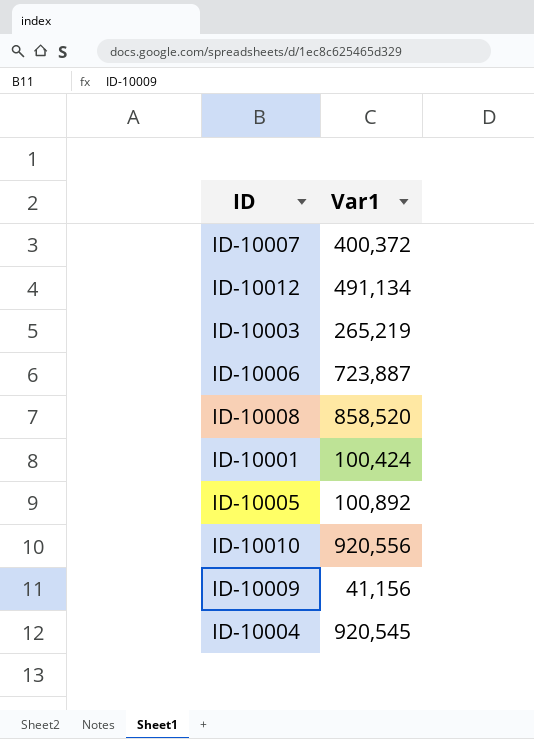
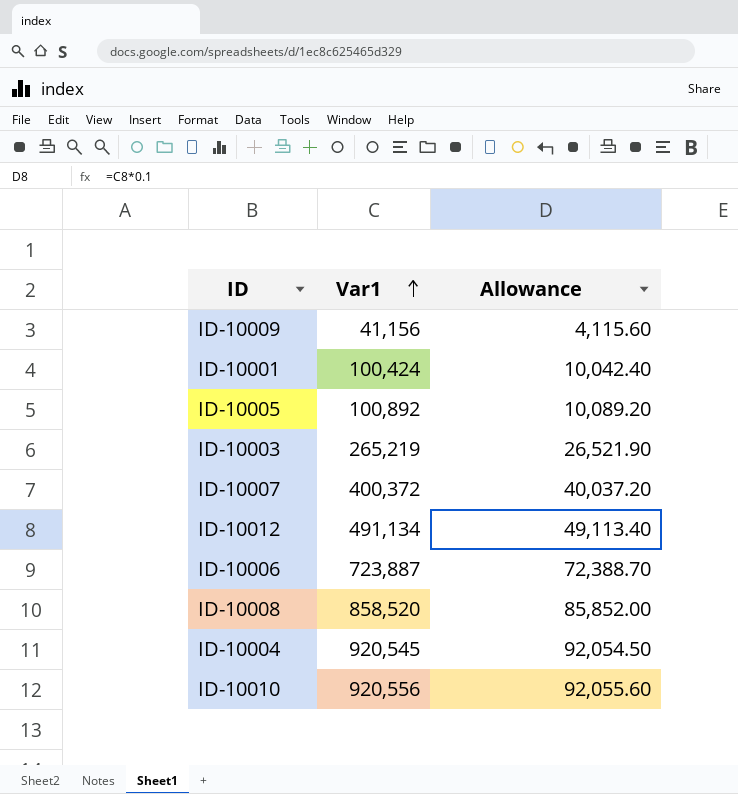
row order: none -> Var1 ascending
column Allowance | formula: none -> [Var1] * 0.1

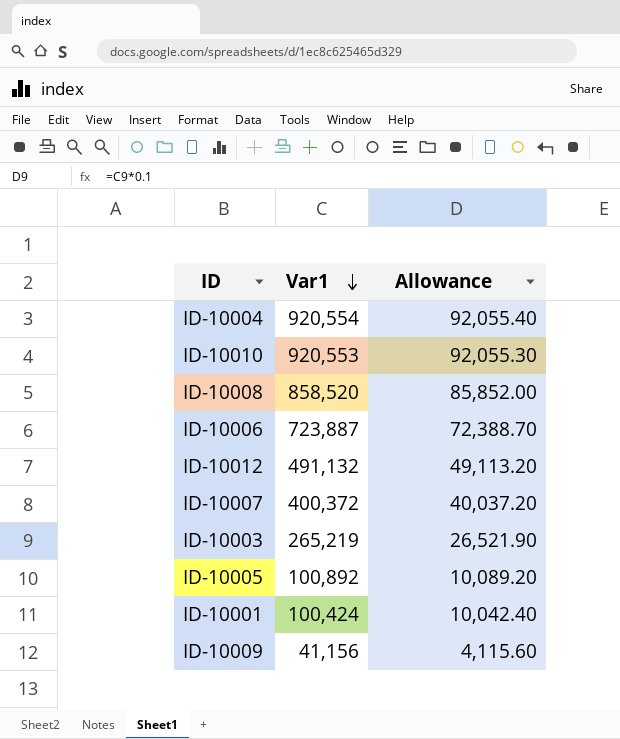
row order: Var1 ascending -> Var1 descending
ID-10004 | Var1: 920,545 -> 920,554
ID-10004 | Allowance: 92,054.50 -> 92,055.40
ID-10010 | Var1: 920,556 -> 920,553
ID-10010 | Allowance: 92,055.60 -> 92,055.30
ID-10012 | Var1: 491,134 -> 491,132
ID-10012 | Allowance: 49,113.40 -> 49,113.20

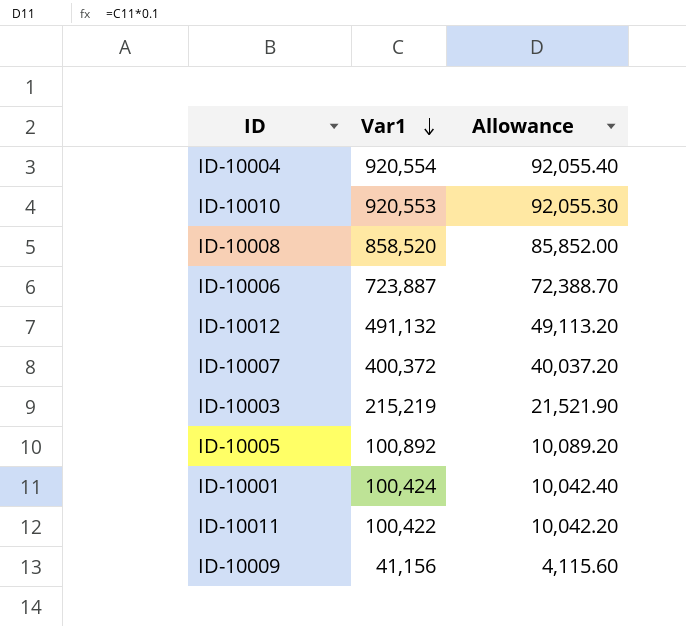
ID-10003 | Var1: 265,219 -> 215,219
ID-10003 | Allowance: 26,521.90 -> 21,521.90
row ID-10011: none -> 100,422 | 10,042.20

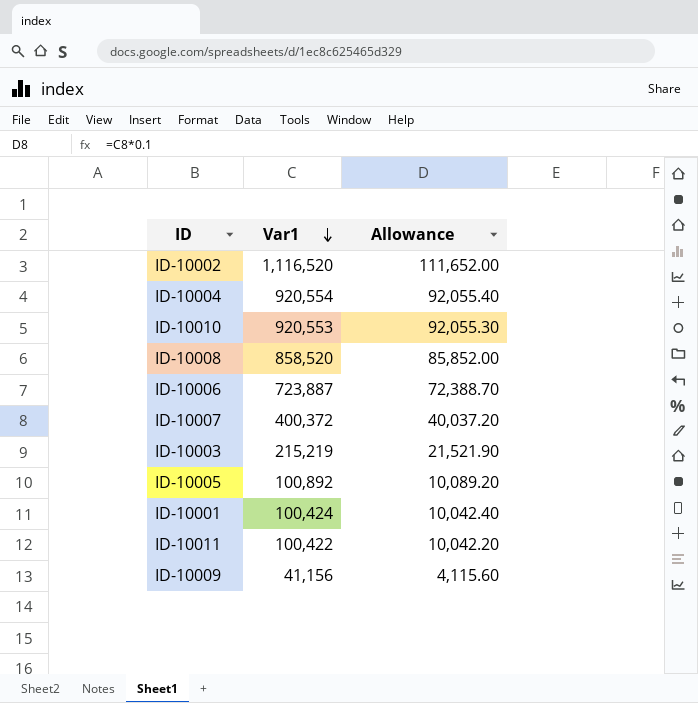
row ID-10012: 491,132 | 49,113.20 -> none
row ID-10002: none -> 1,116,520 | 111,652.00

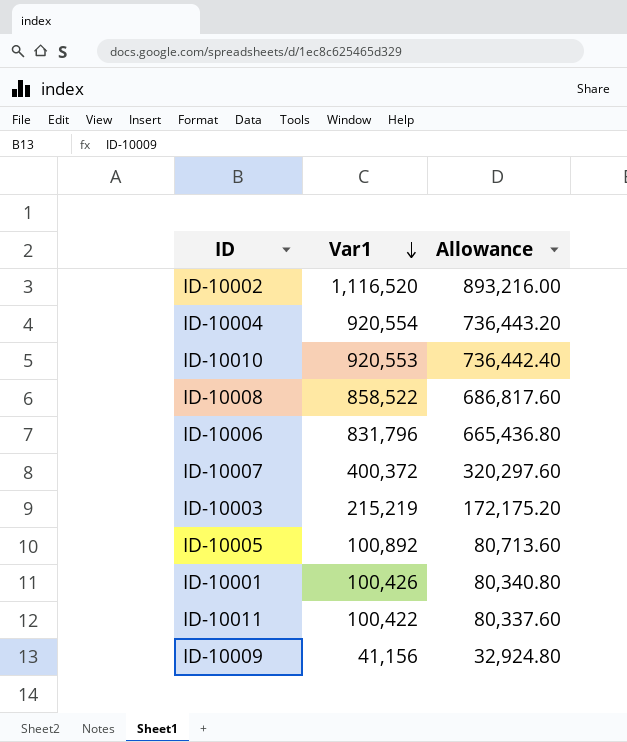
column Allowance | formula: [Var1] * 0.1 -> [Var1] * 0.8
ID-10008 | Var1: 858,520 -> 858,522
ID-10006 | Var1: 723,887 -> 831,796
ID-10001 | Var1: 100,424 -> 100,426

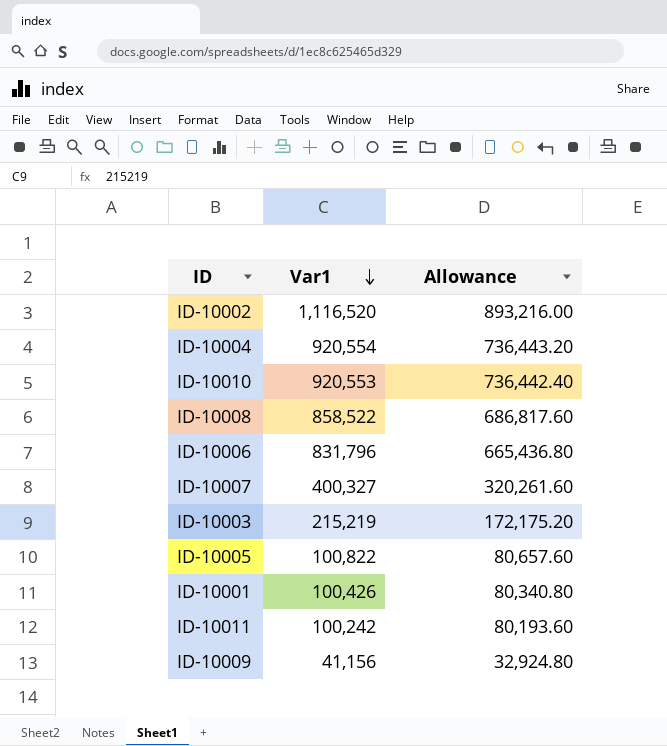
ID-10007 | Var1: 400,372 -> 400,327
ID-10007 | Allowance: 320,297.60 -> 320,261.60
ID-10005 | Var1: 100,892 -> 100,822
ID-10005 | Allowance: 80,713.60 -> 80,657.60
ID-10011 | Var1: 100,422 -> 100,242
ID-10011 | Allowance: 80,337.60 -> 80,193.60

